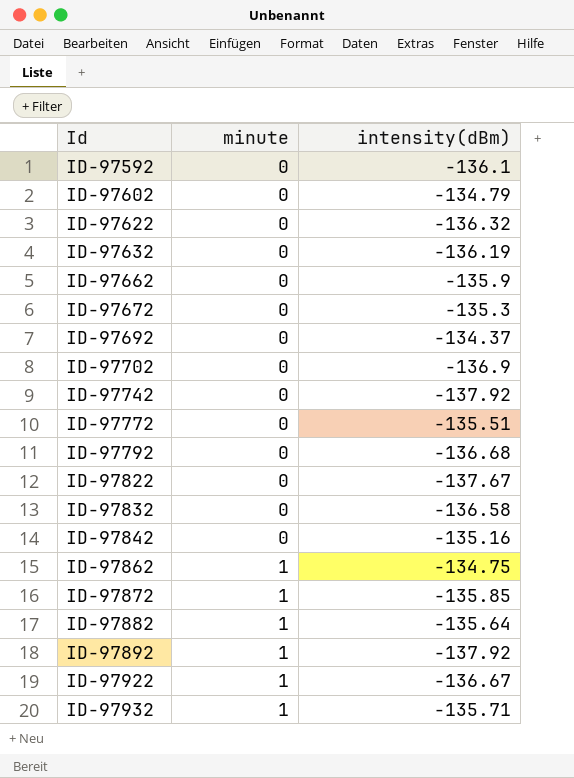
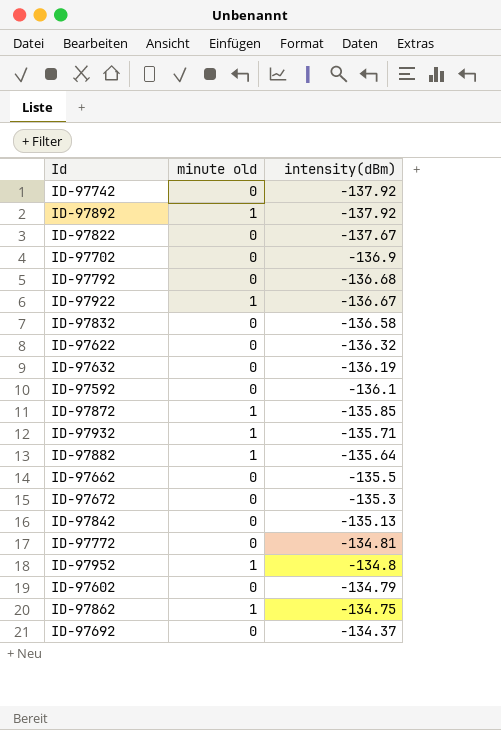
row order: Id ascending -> intensity(dBm) ascending
column name: minute -> minute old
ID-97662 | intensity(dBm): -135.9 -> -135.5
ID-97842 | intensity(dBm): -135.16 -> -135.13
ID-97772 | intensity(dBm): -135.51 -> -134.81
row ID-97952: none -> 1 | -134.8

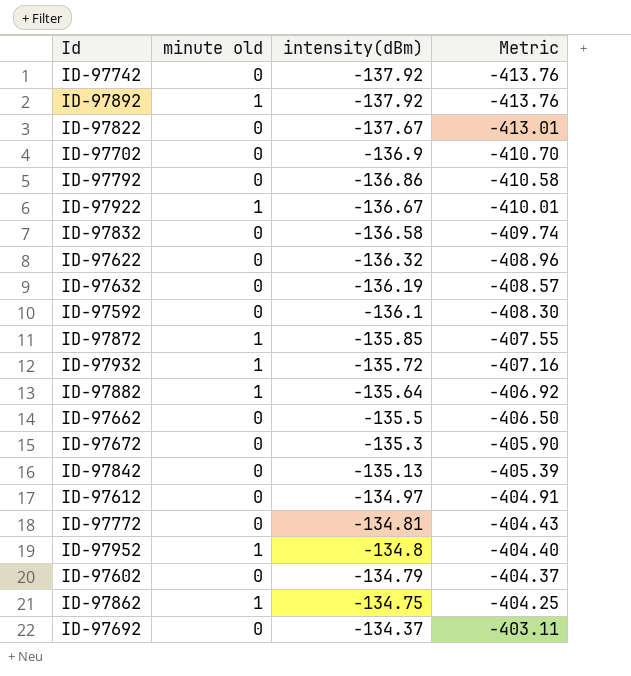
column Metric | formula: none -> [intensity(dBm)] * 3
ID-97792 | intensity(dBm): -136.68 -> -136.86
ID-97932 | intensity(dBm): -135.71 -> -135.72
row ID-97612: none -> 0 | -134.97 | -404.91

